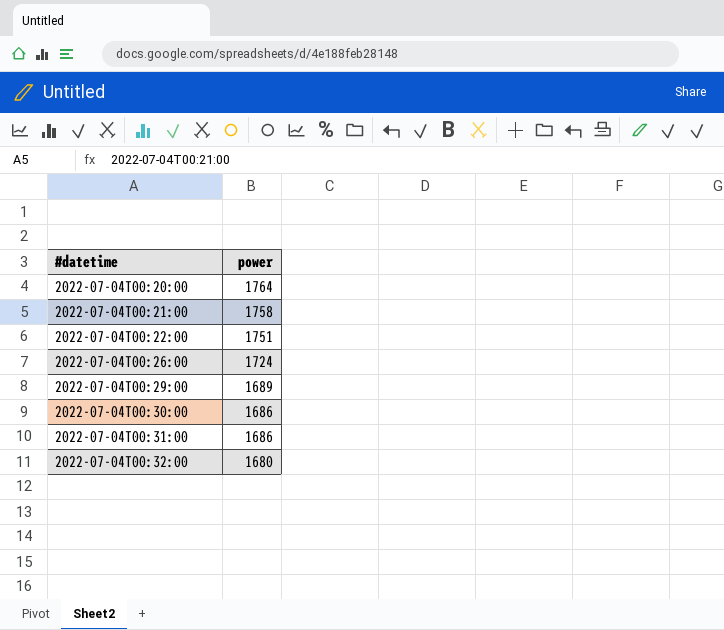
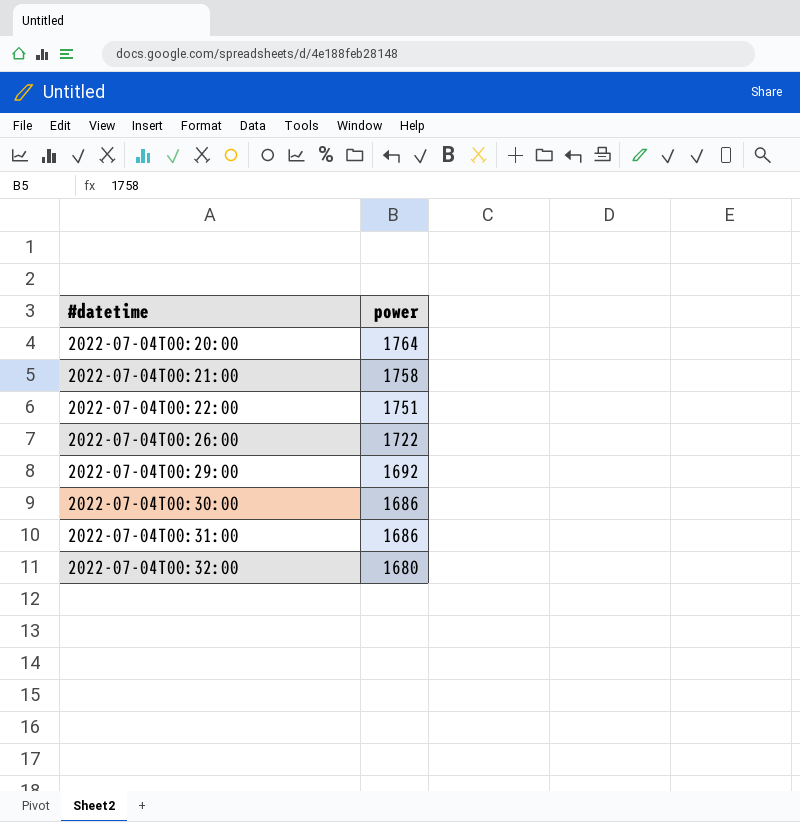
2022-07-04T00:26:00 | power: 1724 -> 1722
2022-07-04T00:29:00 | power: 1689 -> 1692

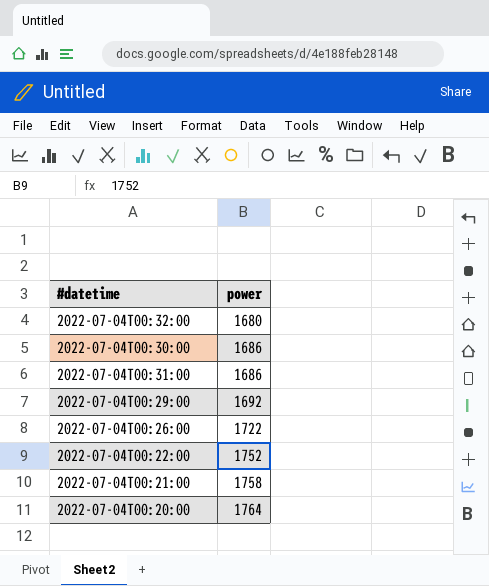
row order: #datetime ascending -> power ascending
2022-07-04T00:22:00 | power: 1751 -> 1752

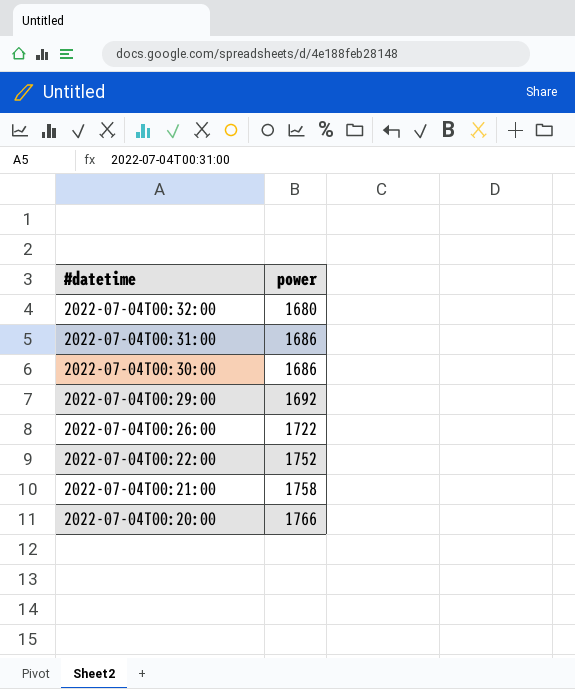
row order: power ascending -> #datetime descending
2022-07-04T00:20:00 | power: 1764 -> 1766

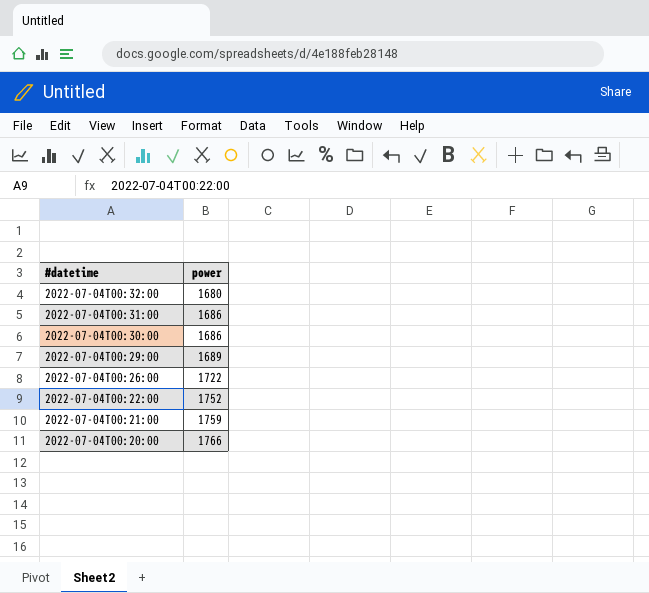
2022-07-04T00:29:00 | power: 1692 -> 1689
2022-07-04T00:21:00 | power: 1758 -> 1759

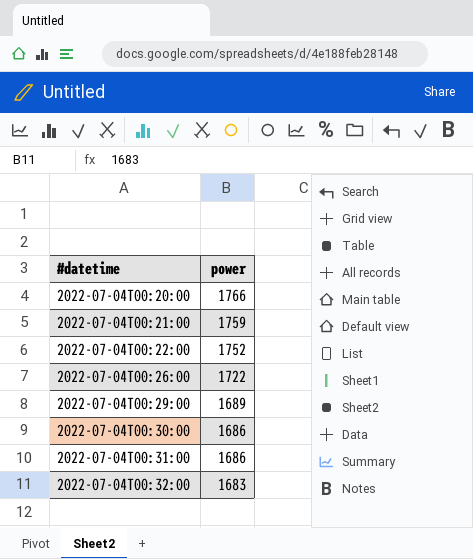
row order: #datetime descending -> #datetime ascending
2022-07-04T00:32:00 | power: 1680 -> 1683

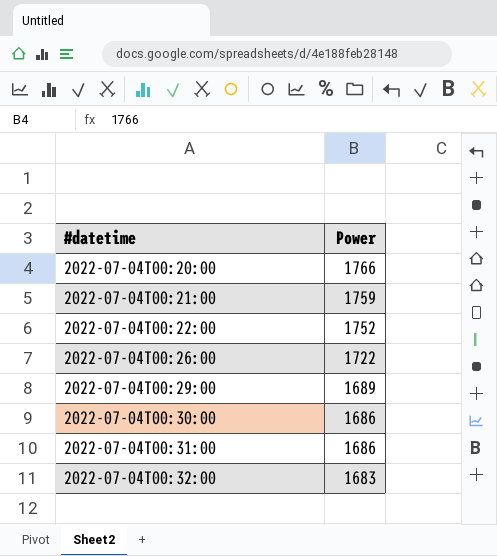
column name: power -> Power

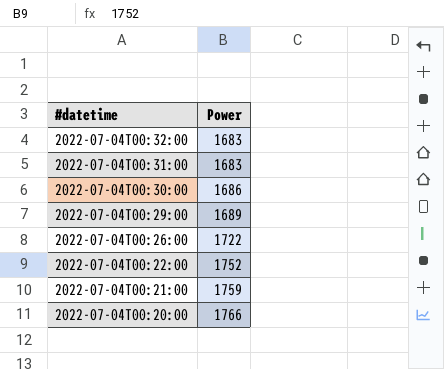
row order: #datetime ascending -> #datetime descending
2022-07-04T00:31:00 | Power: 1686 -> 1683

